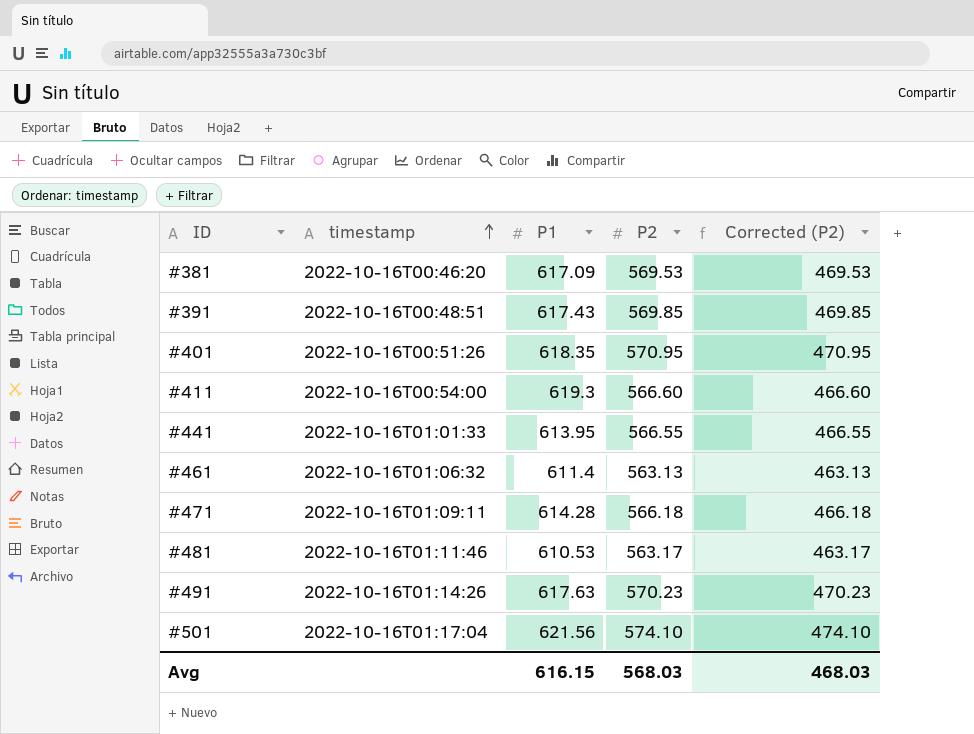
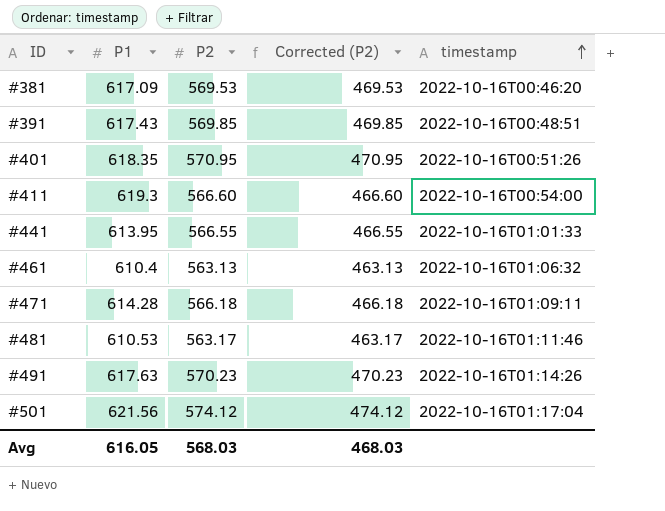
column timestamp | position: 2 -> 5
#461 | P1: 611.4 -> 610.4
#501 | P2: 574.10 -> 574.12
#501 | Corrected (P2): 474.10 -> 474.12
Avg | P1: 616.15 -> 616.05

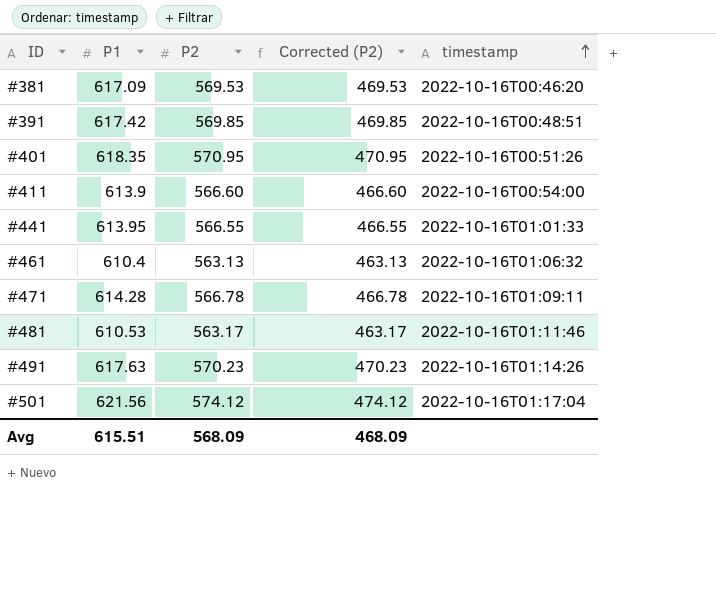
#391 | P1: 617.43 -> 617.42
#411 | P1: 619.3 -> 613.9
#471 | P2: 566.18 -> 566.78
#471 | Corrected (P2): 466.18 -> 466.78
Avg | P1: 616.05 -> 615.51
Avg | P2: 568.03 -> 568.09
Avg | Corrected (P2): 468.03 -> 468.09

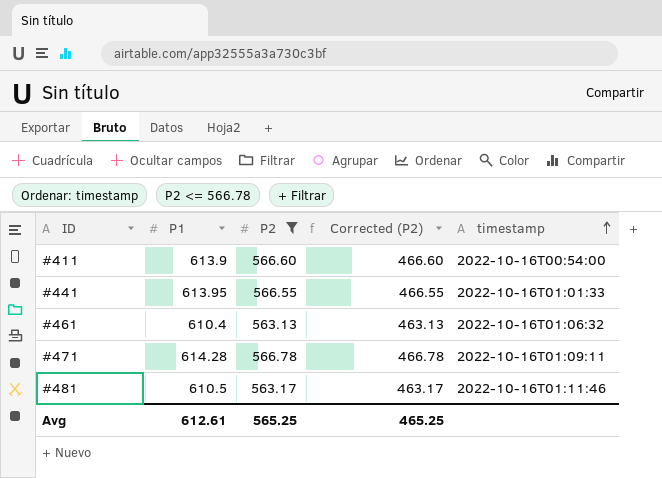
filter: none -> P2 <= 566.78
#481 | P1: 610.53 -> 610.5
Avg | P1: 615.51 -> 612.61
Avg | P2: 568.09 -> 565.25
Avg | Corrected (P2): 468.09 -> 465.25

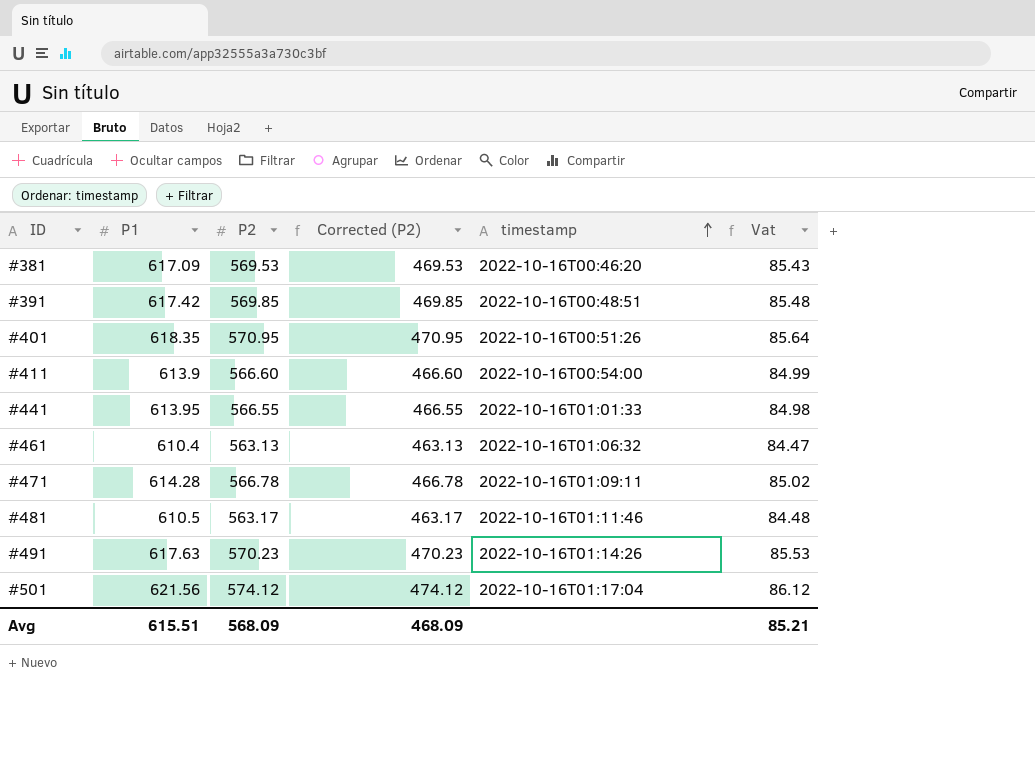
filter: P2 <= 566.78 -> none
column Vat | formula: none -> [P2] * 0.15
Avg | P1: 612.61 -> 615.51
Avg | P2: 565.25 -> 568.09
Avg | Corrected (P2): 465.25 -> 468.09

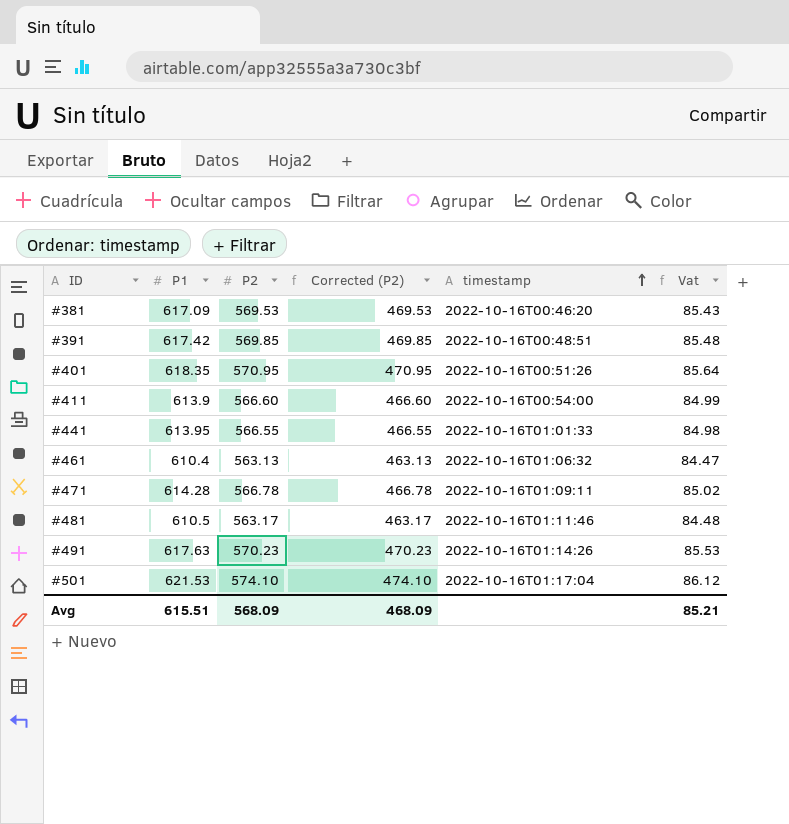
#501 | P1: 621.56 -> 621.53
#501 | P2: 574.12 -> 574.10
#501 | Corrected (P2): 474.12 -> 474.10

